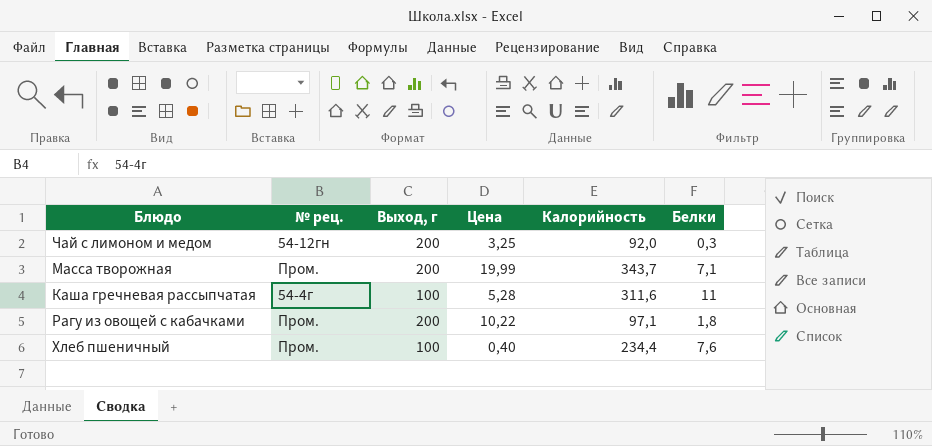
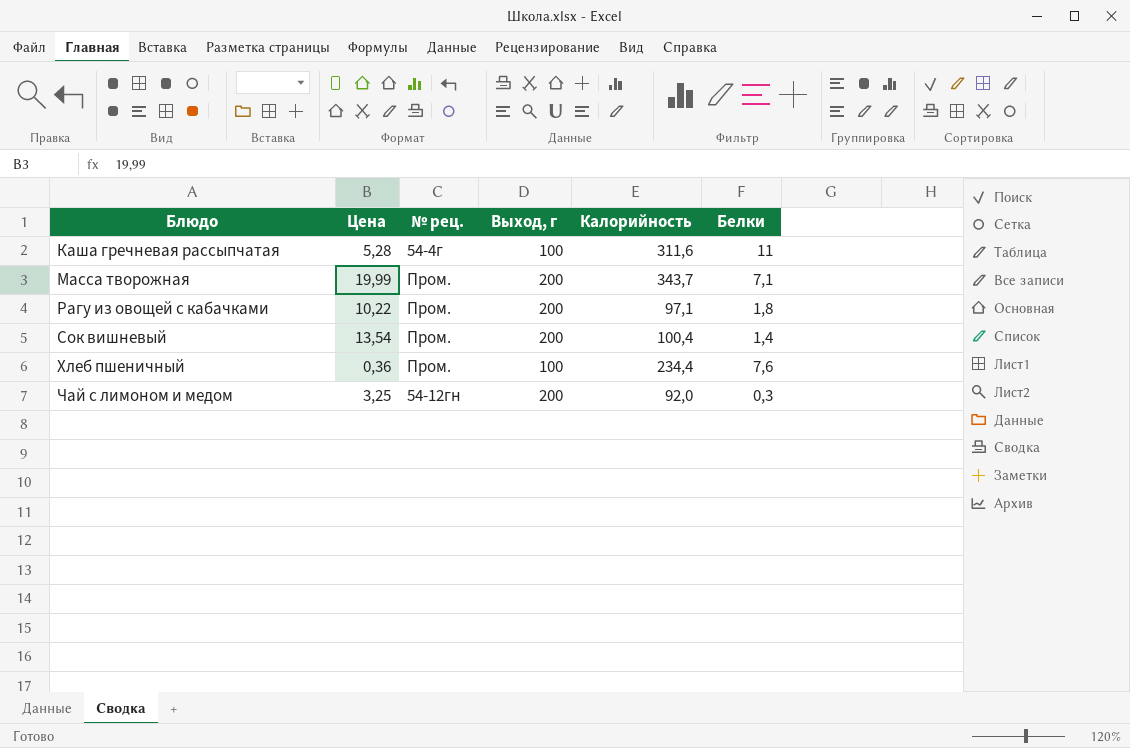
row order: none -> Блюдо ascending
column Цена | position: 4 -> 2
row Сок вишневый: none -> 13,54 | Пром. | 200 | 100,4 | 1,4
Хлеб пшеничный | Цена: 0,40 -> 0,36

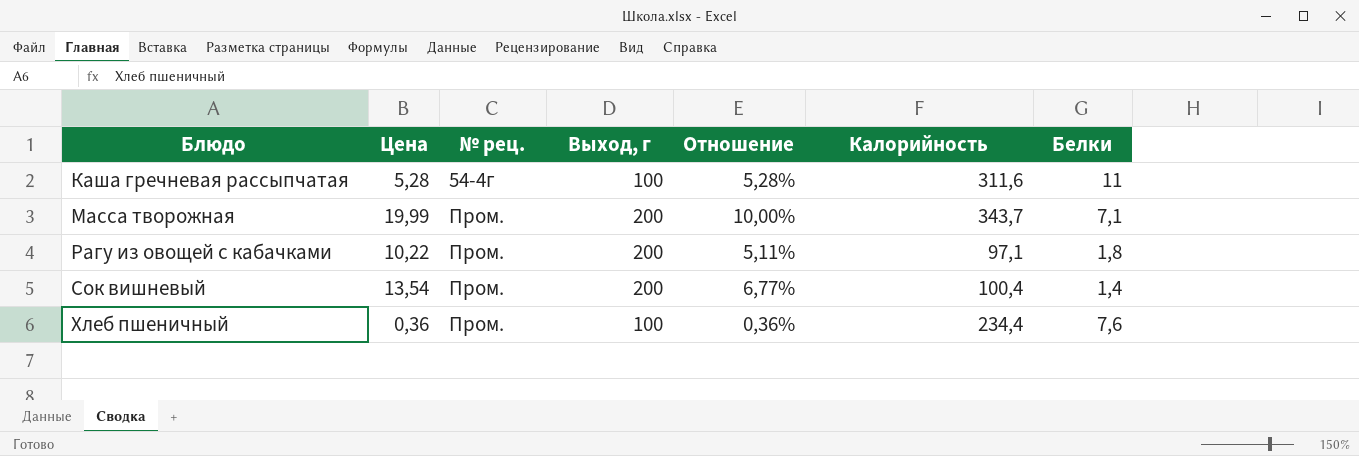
column Отношение | formula: none -> [Цена] / [Выход, г]
row Чай с лимоном и медом: 3,25 | 54-12гн | 200 | 92,0 | 0,3 -> none

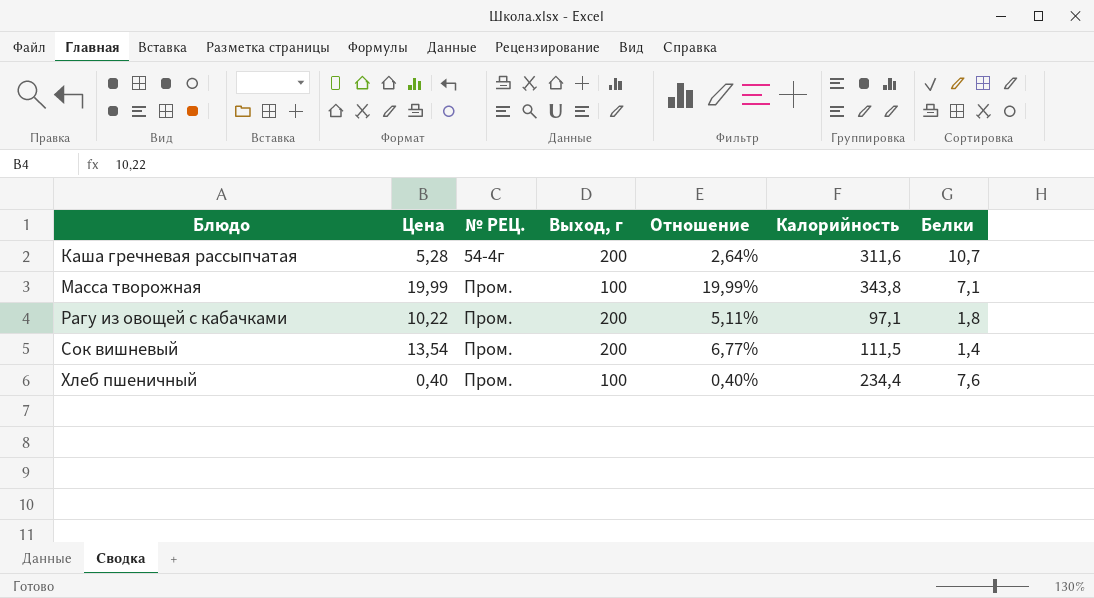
column name: № рец. -> № РЕЦ.
Каша гречневая рассыпчатая | Выход, г: 100 -> 200
Каша гречневая рассыпчатая | Отношение: 5,28% -> 2,64%
Каша гречневая рассыпчатая | Белки: 11 -> 10,7
Масса творожная | Выход, г: 200 -> 100
Масса творожная | Отношение: 10,00% -> 19,99%
Масса творожная | Калорийность: 343,7 -> 343,8
Сок вишневый | Калорийность: 100,4 -> 111,5
Хлеб пшеничный | Цена: 0,36 -> 0,40
Хлеб пшеничный | Отношение: 0,36% -> 0,40%

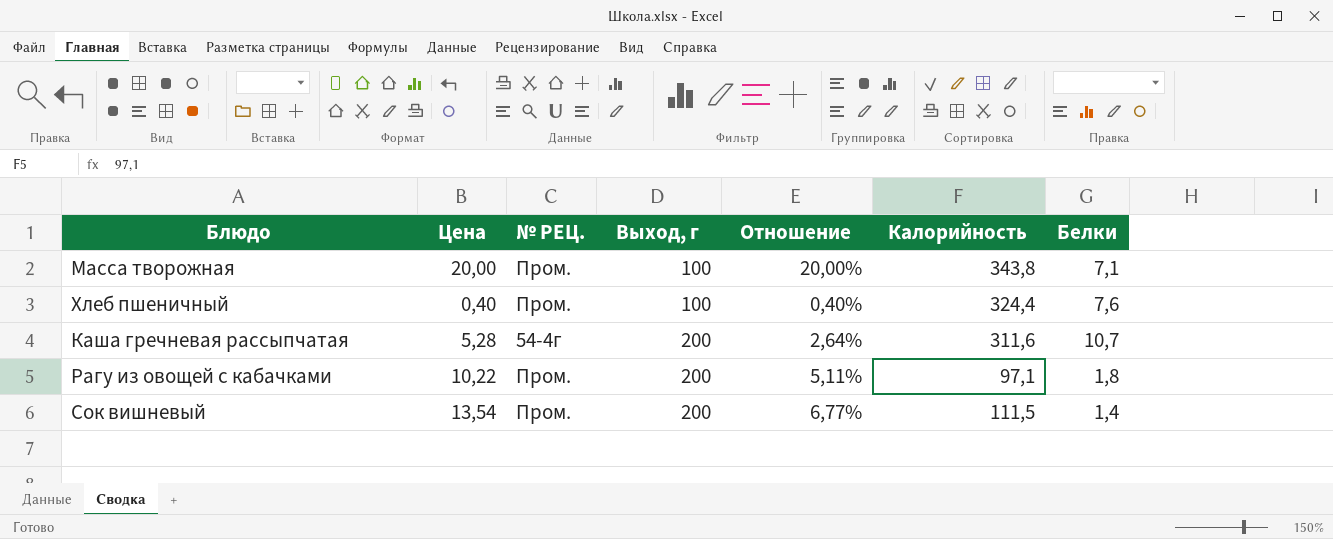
row order: Блюдо ascending -> Выход, г ascending
Масса творожная | Цена: 19,99 -> 20,00
Масса творожная | Отношение: 19,99% -> 20,00%
Хлеб пшеничный | Калорийность: 234,4 -> 324,4

